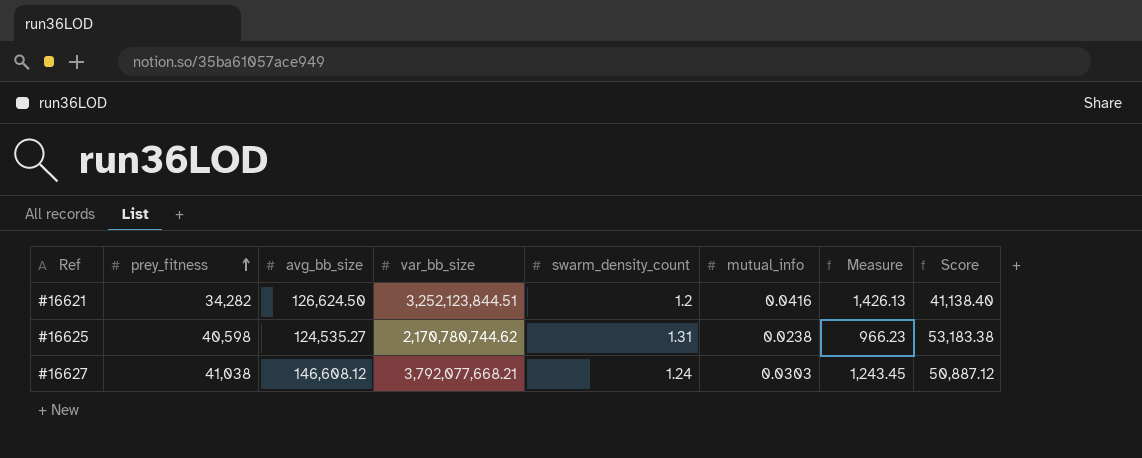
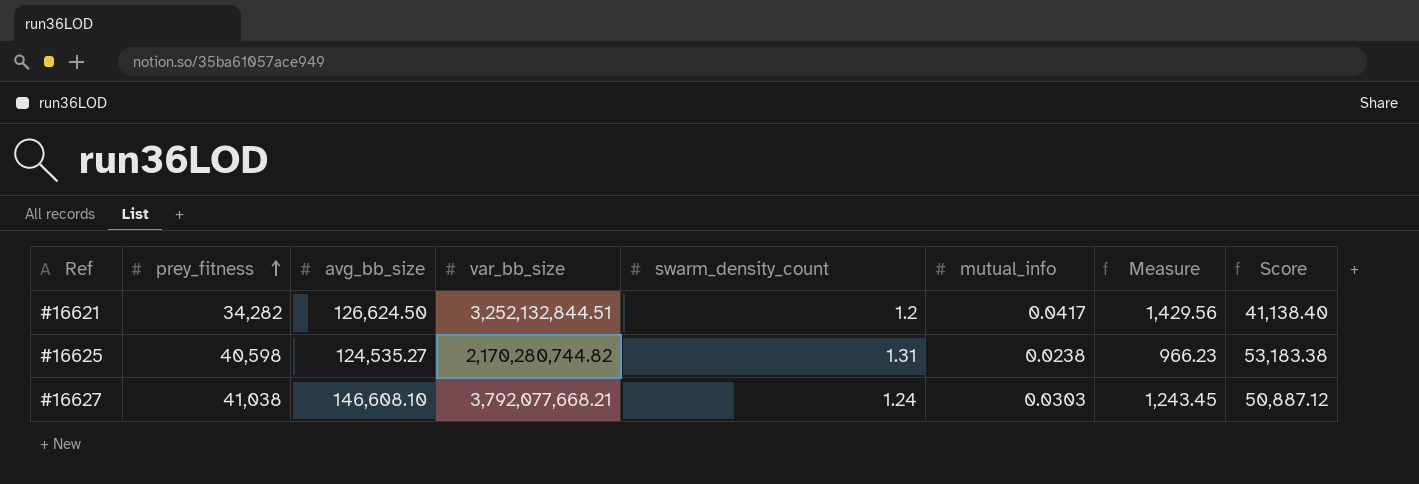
#16621 | var_bb_size: 3,252,123,844.51 -> 3,252,132,844.51
#16621 | mutual_info: 0.0416 -> 0.0417
#16621 | Measure: 1,426.13 -> 1,429.56
#16625 | var_bb_size: 2,170,780,744.62 -> 2,170,280,744.82
#16627 | avg_bb_size: 146,608.12 -> 146,608.10

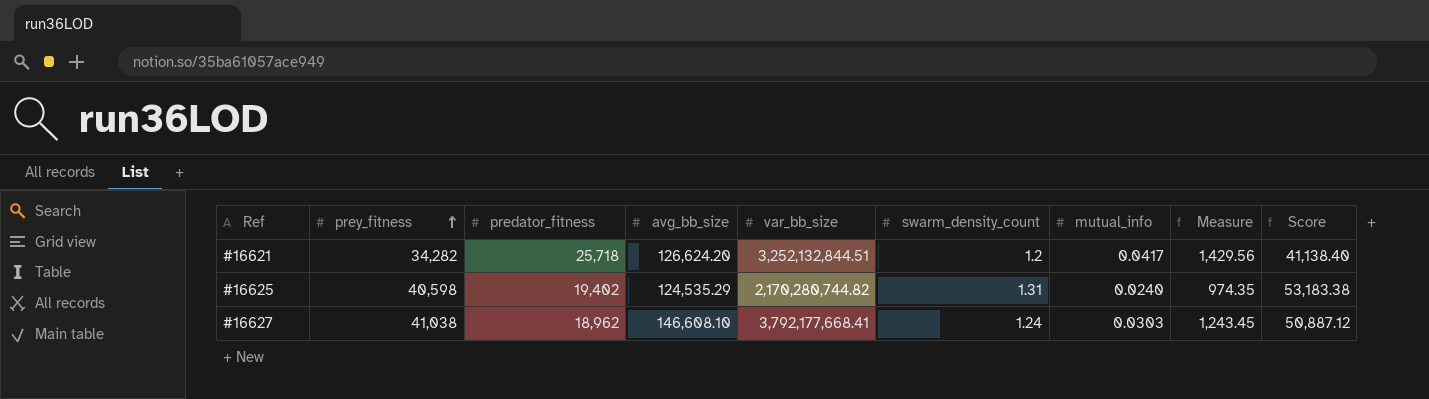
column predator_fitness | position: none -> 3
#16621 | avg_bb_size: 126,624.50 -> 126,624.20
#16625 | avg_bb_size: 124,535.27 -> 124,535.29
#16625 | mutual_info: 0.0238 -> 0.0240
#16625 | Measure: 966.23 -> 974.35
#16627 | var_bb_size: 3,792,077,668.21 -> 3,792,177,668.41

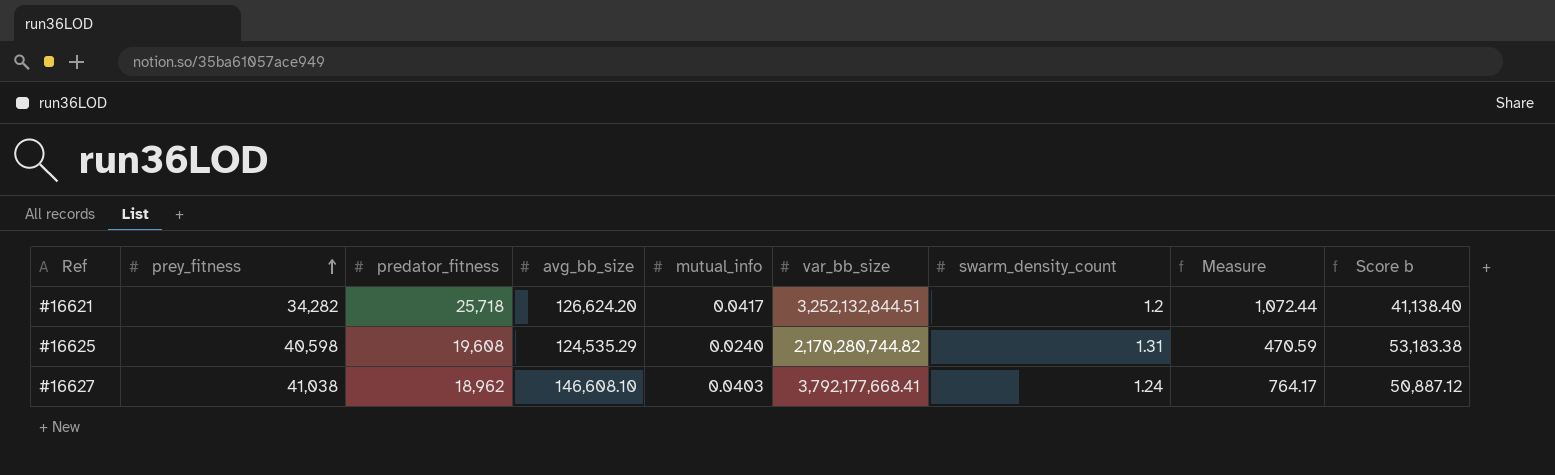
column mutual_info | position: 7 -> 5
column Measure | formula: [prey_fitness] * [mutual_info] -> [predator_fitness] * [mutual_info]
column name: Score -> Score b
#16625 | predator_fitness: 19,402 -> 19,608
#16627 | mutual_info: 0.0303 -> 0.0403

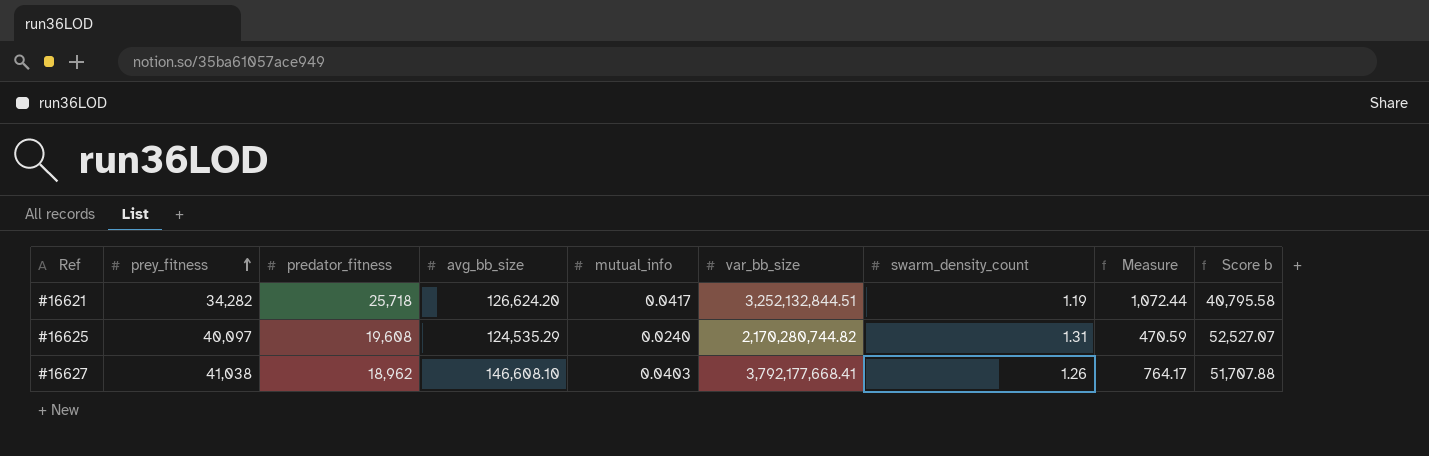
#16621 | swarm_density_count: 1.2 -> 1.19
#16621 | Score b: 41,138.40 -> 40,795.58
#16625 | prey_fitness: 40,598 -> 40,097
#16625 | Score b: 53,183.38 -> 52,527.07
#16627 | swarm_density_count: 1.24 -> 1.26
#16627 | Score b: 50,887.12 -> 51,707.88

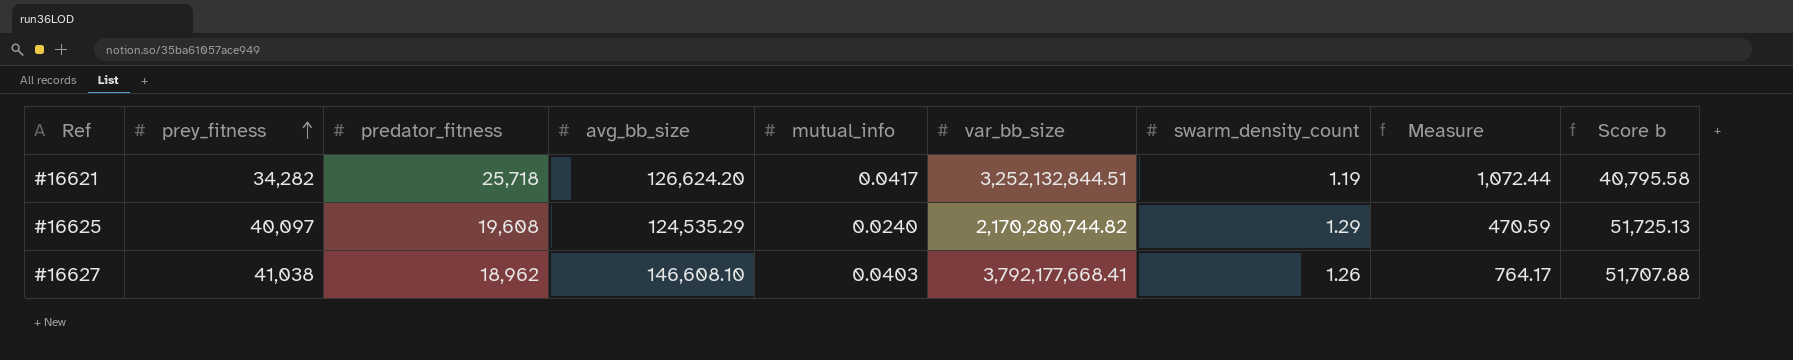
#16625 | swarm_density_count: 1.31 -> 1.29
#16625 | Score b: 52,527.07 -> 51,725.13

